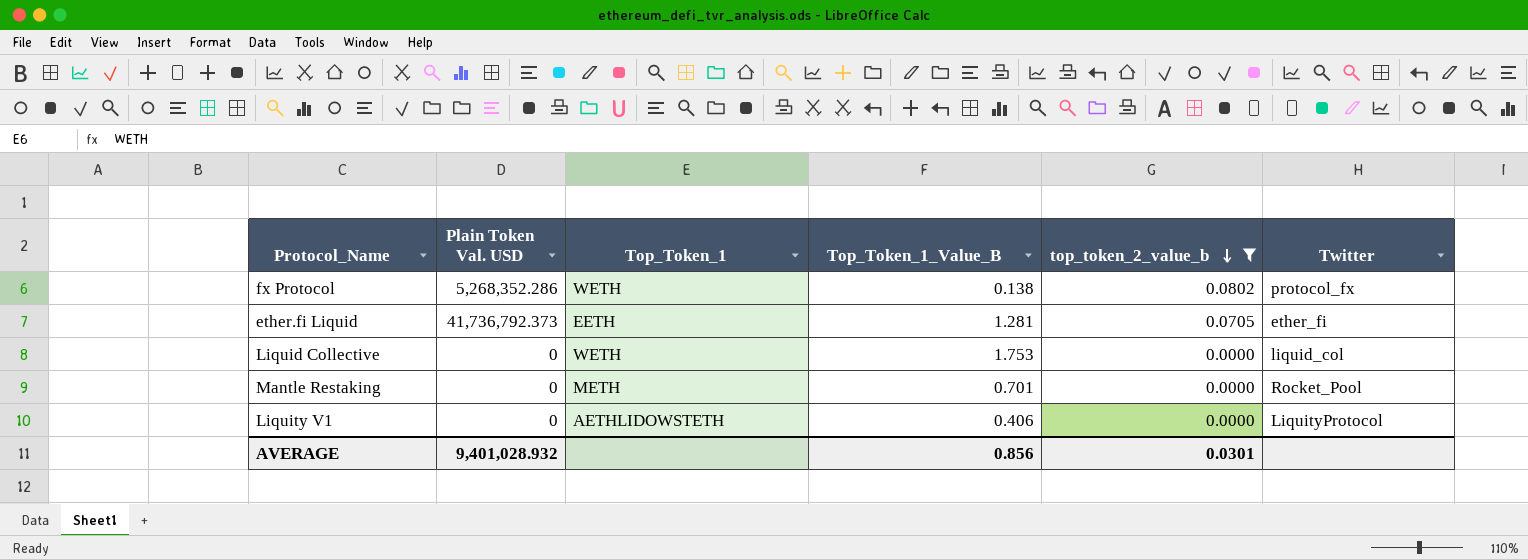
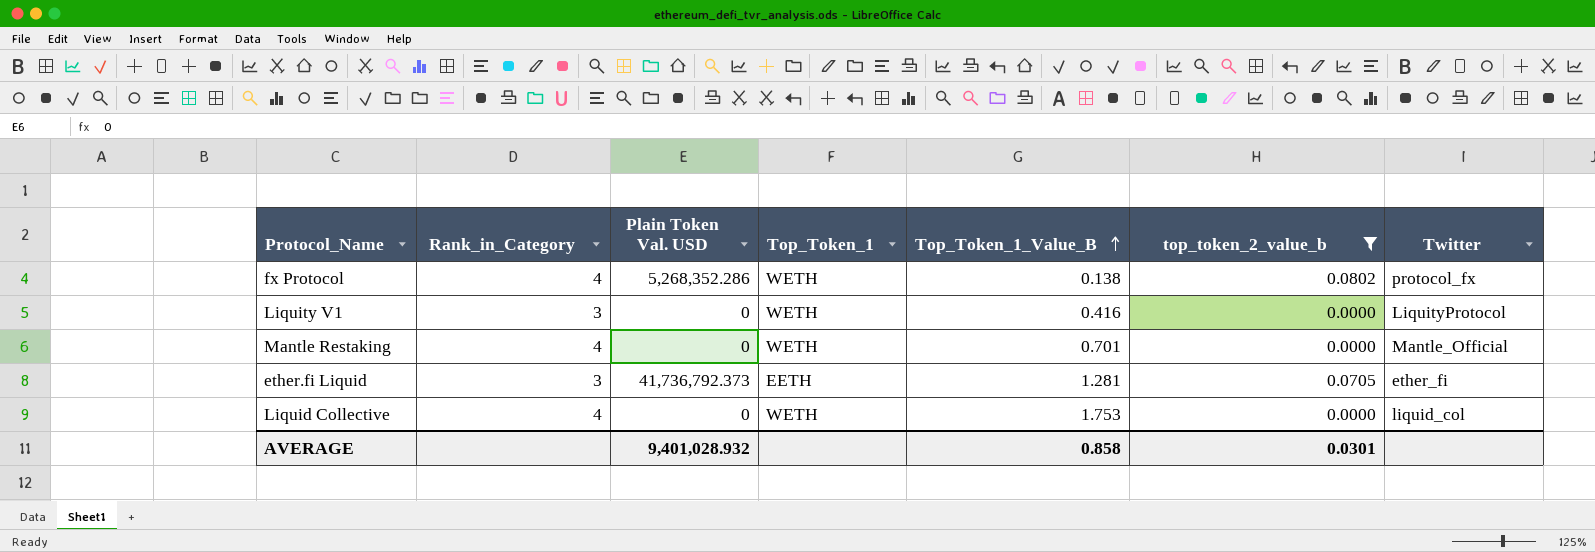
row order: top_token_2_value_b descending -> Top_Token_1_Value_B ascending
column Rank_in_Category | position: none -> 2
Liquity V1 | Top_Token_1: AETHLIDOWSTETH -> WETH
Liquity V1 | Top_Token_1_Value_B: 0.406 -> 0.416
Mantle Restaking | Top_Token_1: METH -> WETH
Mantle Restaking | Twitter: Rocket_Pool -> Mantle_Official
AVERAGE | Top_Token_1_Value_B: 0.856 -> 0.858

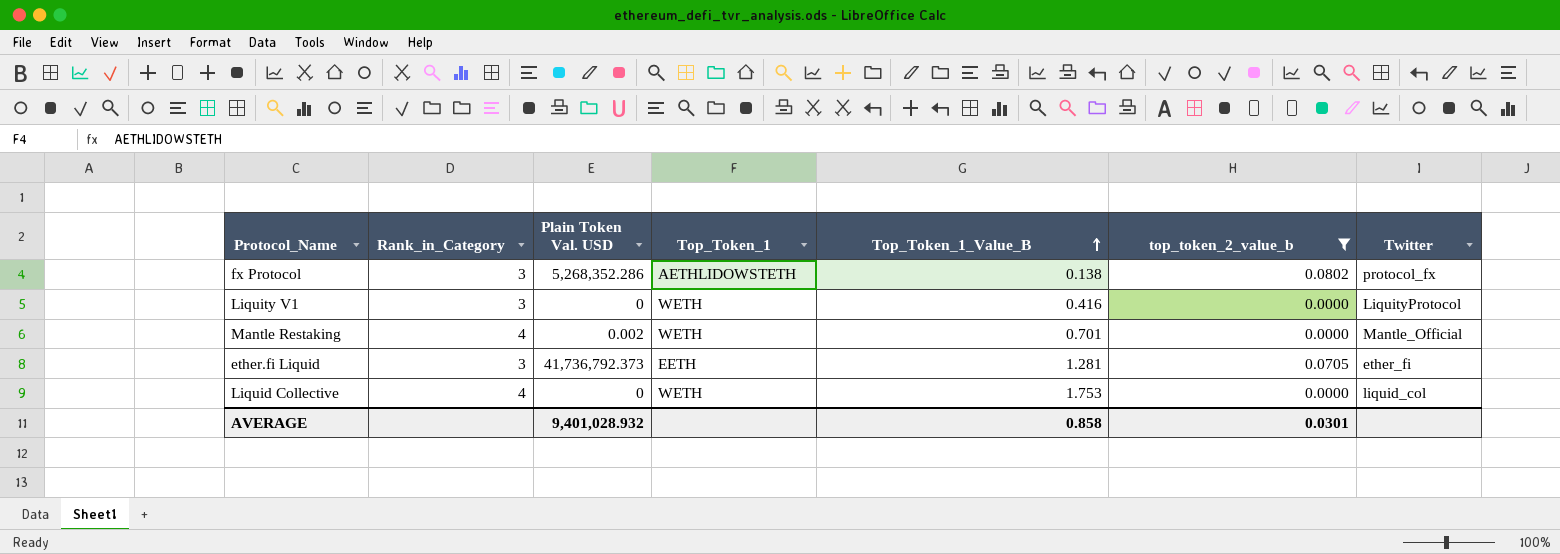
fx Protocol | Rank_in_Category: 4 -> 3
fx Protocol | Top_Token_1: WETH -> AETHLIDOWSTETH
Mantle Restaking | Plain Token Val. USD: 0 -> 0.002

